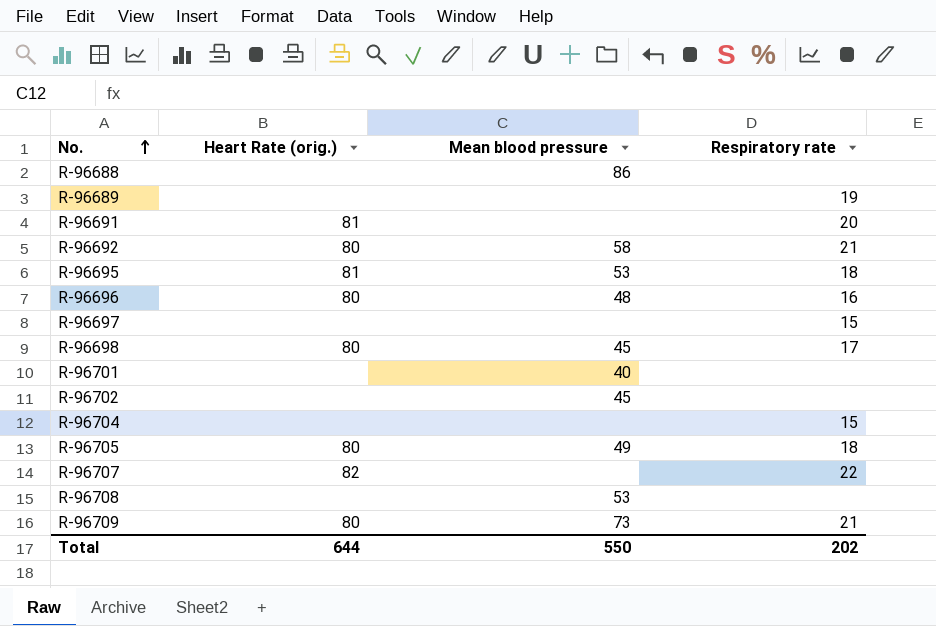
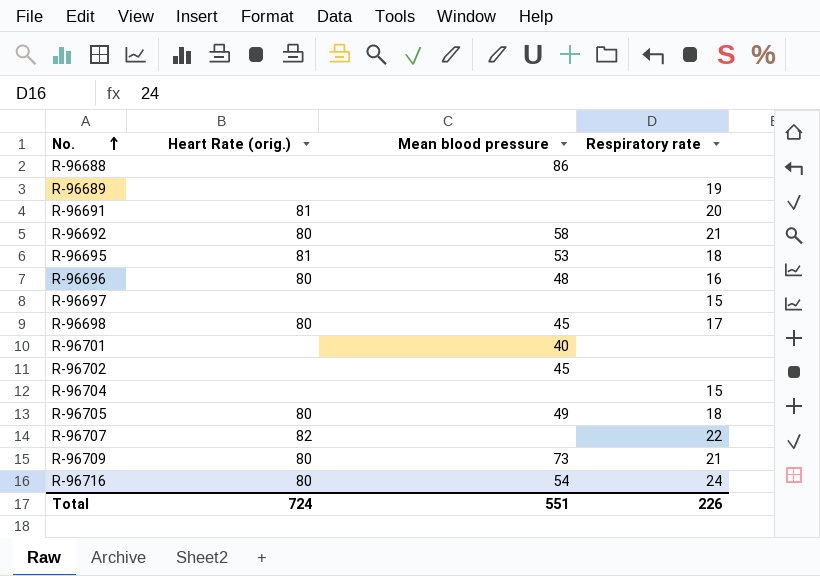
row R-96708: none | 53 | none -> none
row R-96716: none -> 80 | 54 | 24
Total | Heart Rate (orig.): 644 -> 724
Total | Mean blood pressure: 550 -> 551
Total | Respiratory rate: 202 -> 226

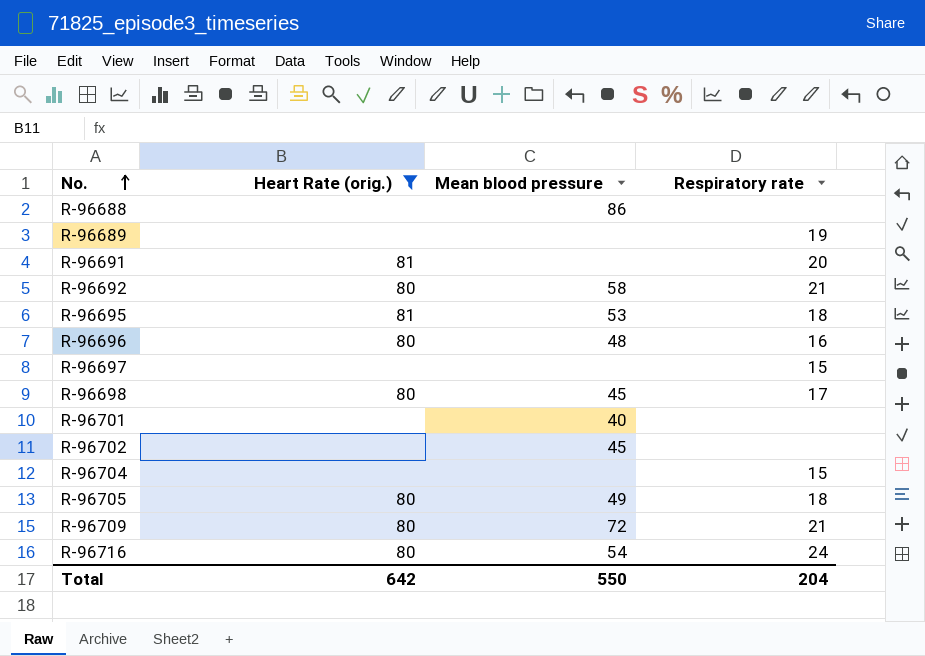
filter: none -> Heart Rate (orig.) != 82
R-96709 | Mean blood pressure: 73 -> 72
Total | Heart Rate (orig.): 724 -> 642
Total | Mean blood pressure: 551 -> 550
Total | Respiratory rate: 226 -> 204

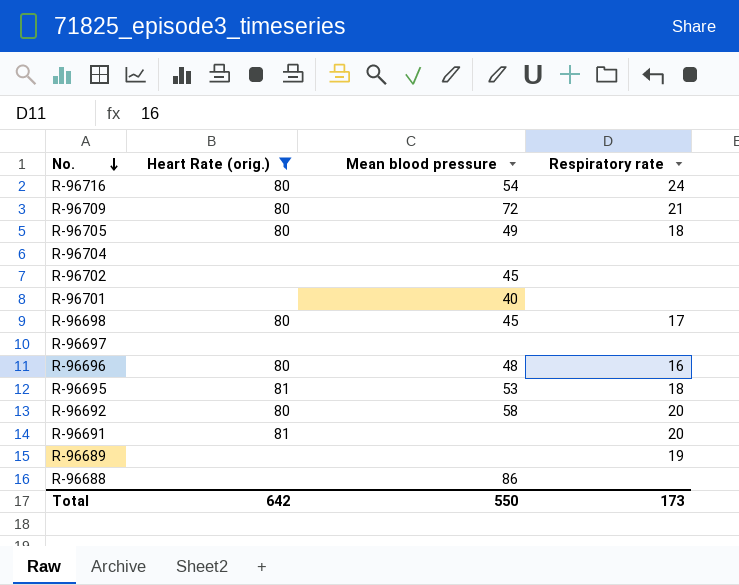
row order: No. ascending -> No. descending
R-96704 | Respiratory rate: 15 -> none
R-96697 | Respiratory rate: 15 -> none
R-96692 | Respiratory rate: 21 -> 20
Total | Respiratory rate: 204 -> 173

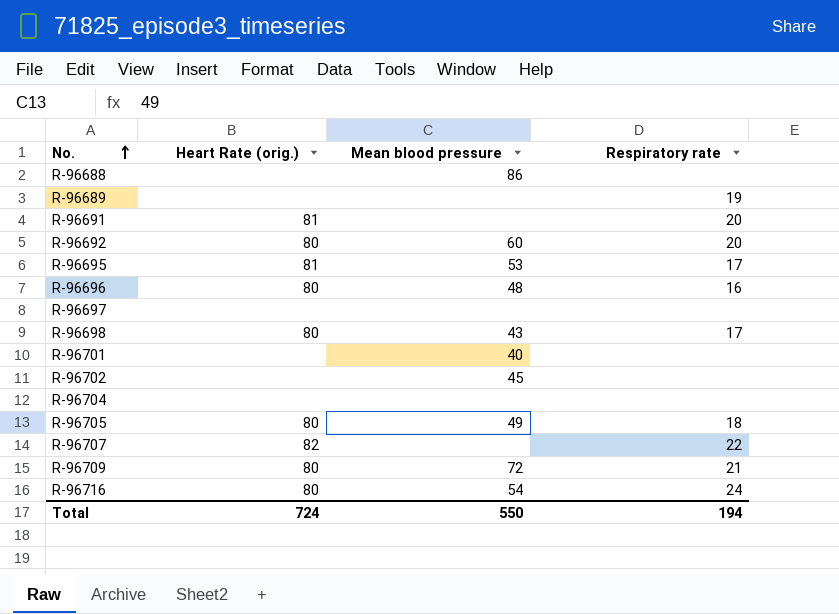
filter: Heart Rate (orig.) != 82 -> none
row order: No. descending -> No. ascending
R-96692 | Mean blood pressure: 58 -> 60
R-96695 | Respiratory rate: 18 -> 17
R-96698 | Mean blood pressure: 45 -> 43
Total | Heart Rate (orig.): 642 -> 724
Total | Respiratory rate: 173 -> 194

